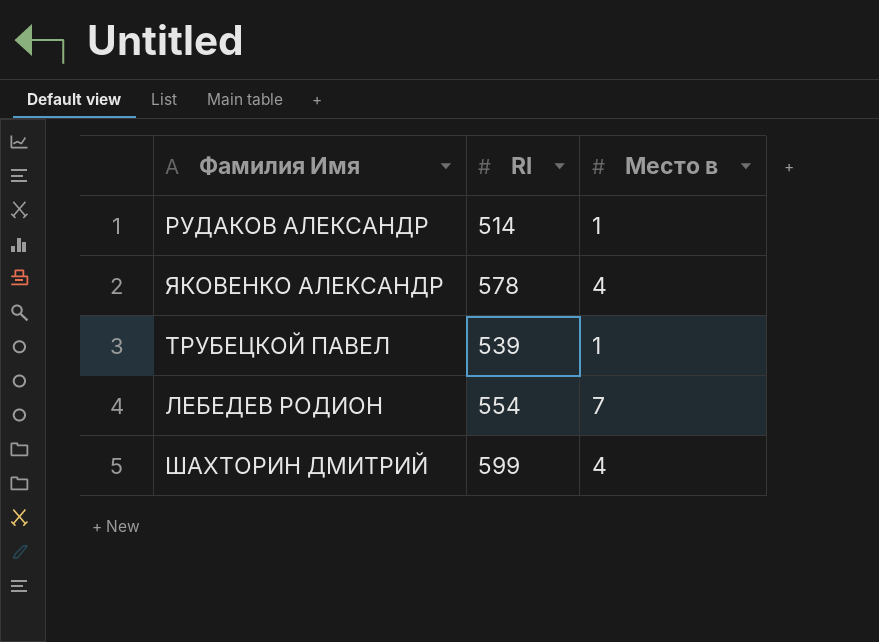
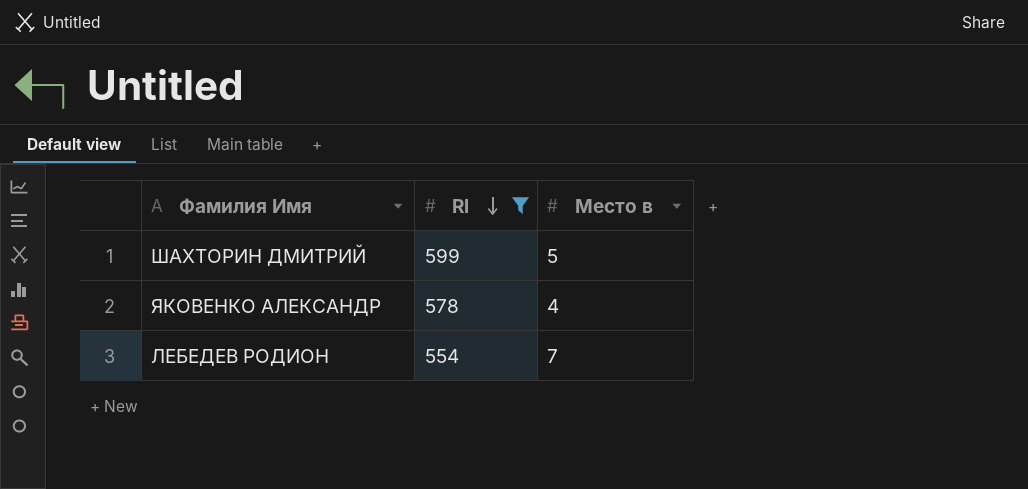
filter: none -> Rl >= 554
row order: none -> Rl descending
ШАХТОРИН ДМИТРИЙ | Место в: 4 -> 5

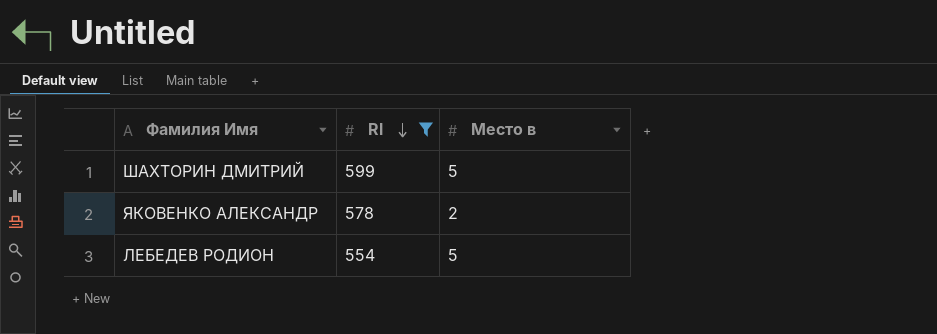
ЯКОВЕНКО АЛЕКСАНДР | Место в: 4 -> 2
ЛЕБЕДЕВ РОДИОН | Место в: 7 -> 5

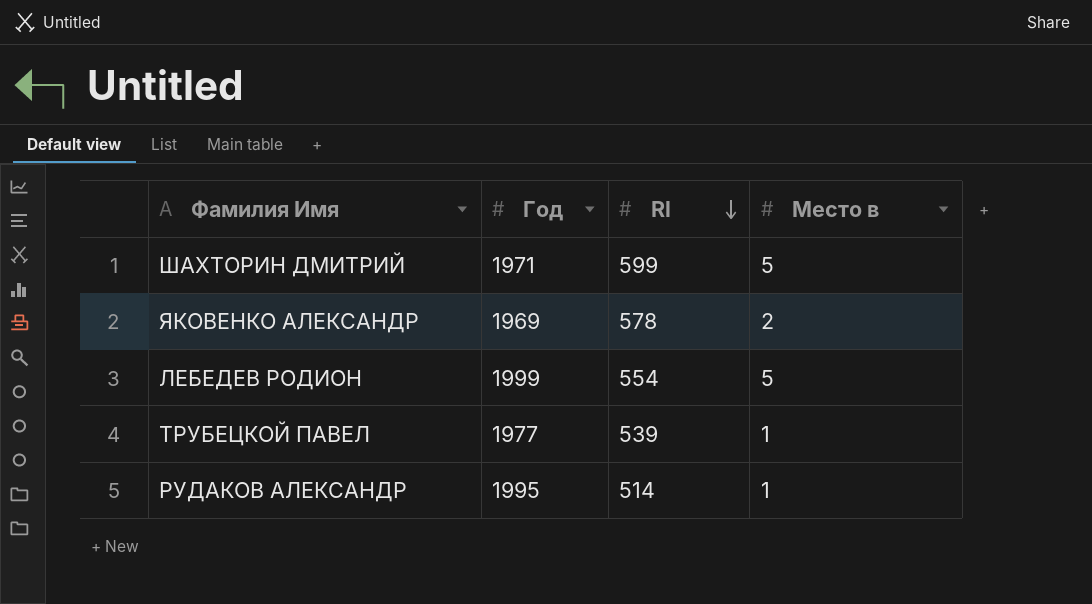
filter: Rl >= 554 -> none
column Год | position: none -> 2

